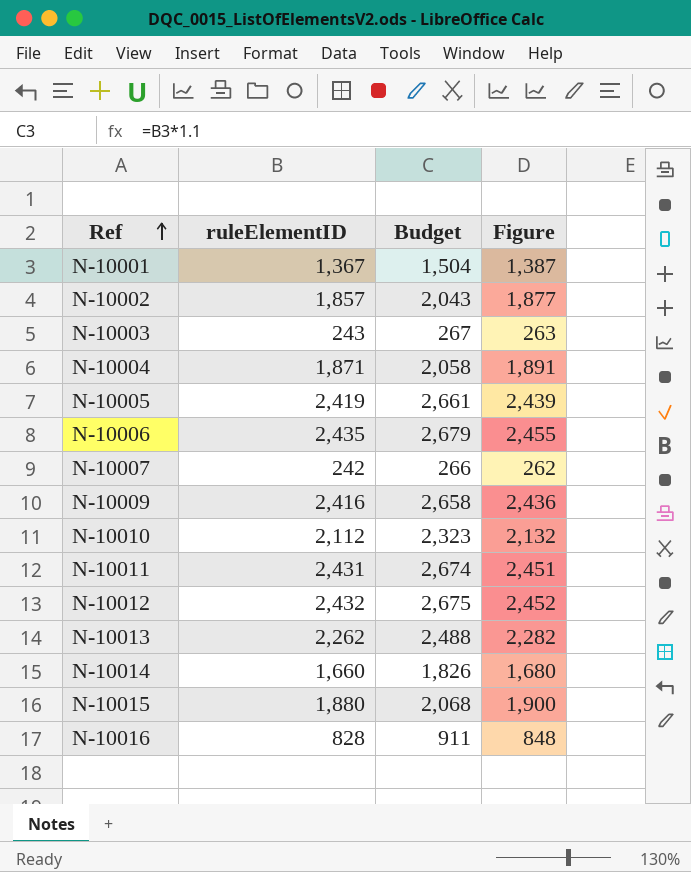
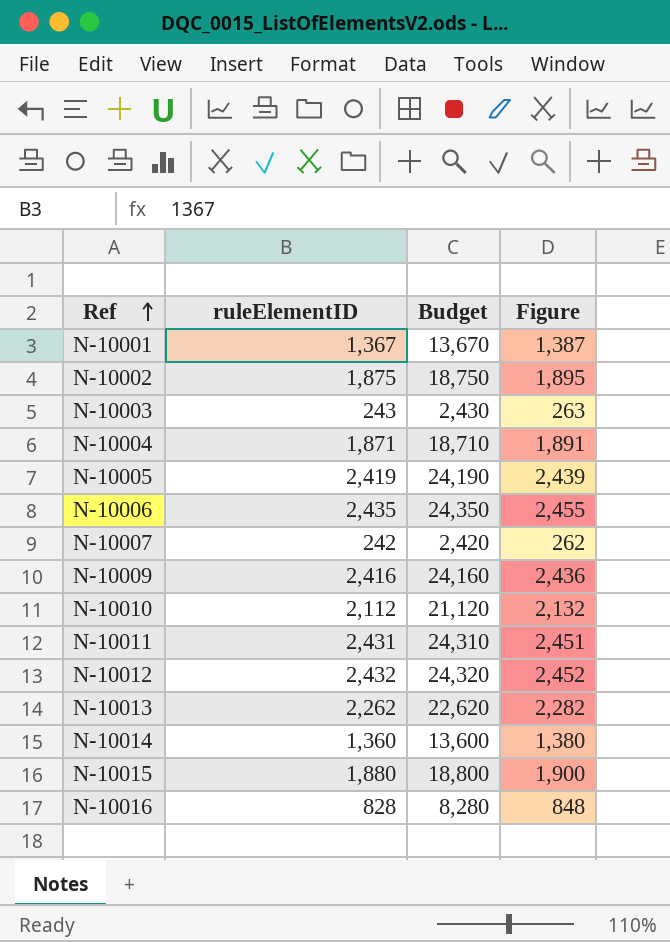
column Budget | formula: [ruleElementID] * 1.1 -> [ruleElementID] * 10
N-10002 | ruleElementID: 1,857 -> 1,875
N-10002 | Figure: 1,877 -> 1,895
N-10014 | ruleElementID: 1,660 -> 1,360
N-10014 | Figure: 1,680 -> 1,380

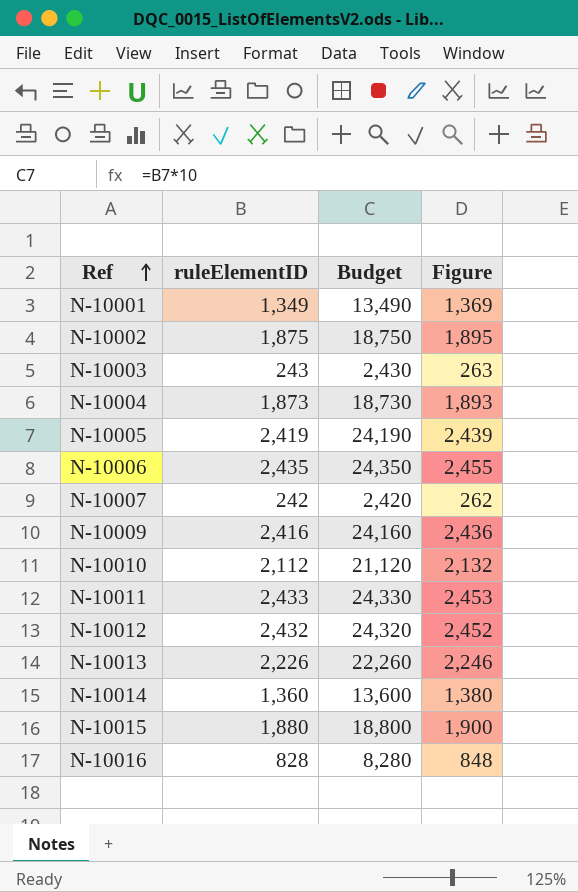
N-10001 | ruleElementID: 1,367 -> 1,349
N-10001 | Budget: 13,670 -> 13,490
N-10001 | Figure: 1,387 -> 1,369
N-10004 | ruleElementID: 1,871 -> 1,873
N-10004 | Budget: 18,710 -> 18,730
N-10004 | Figure: 1,891 -> 1,893
N-10011 | ruleElementID: 2,431 -> 2,433
N-10011 | Budget: 24,310 -> 24,330
N-10011 | Figure: 2,451 -> 2,453
N-10013 | ruleElementID: 2,262 -> 2,226
N-10013 | Budget: 22,620 -> 22,260
N-10013 | Figure: 2,282 -> 2,246

